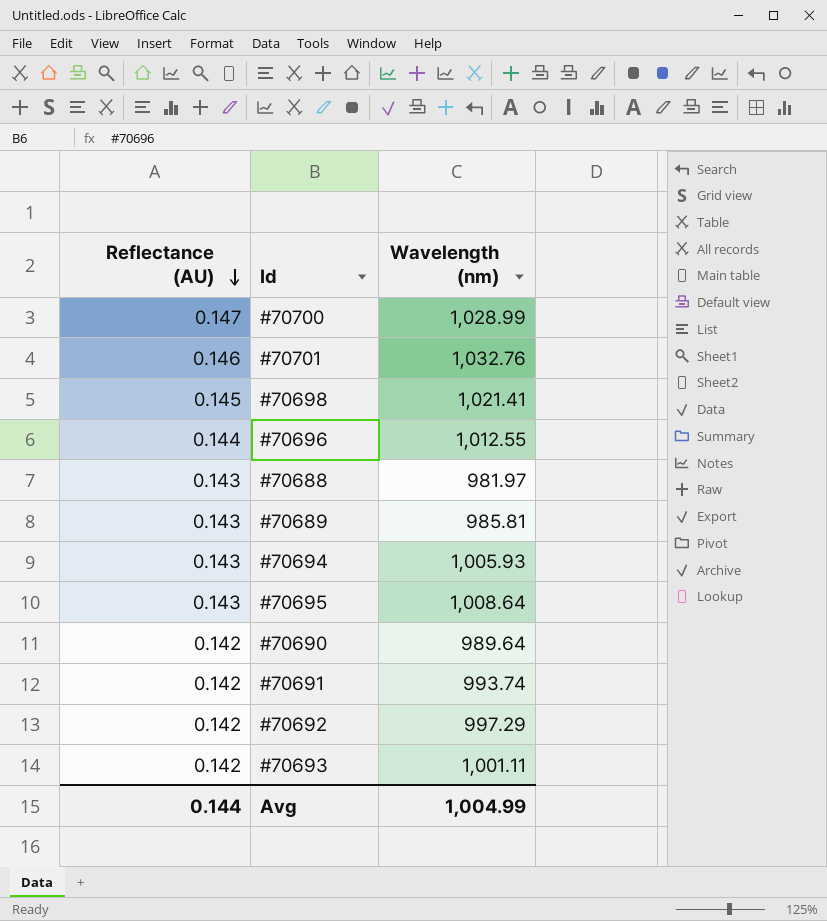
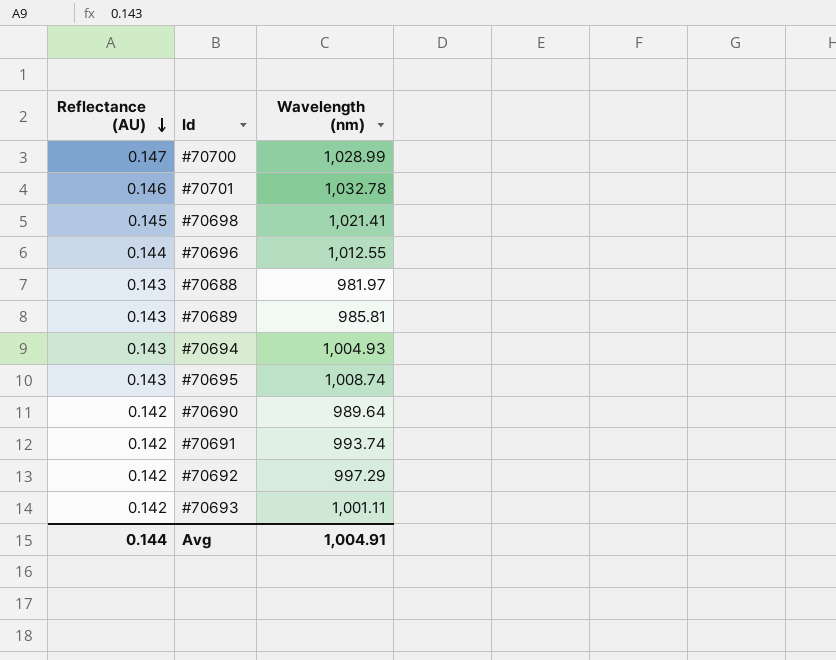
#70701 | Wavelength (nm): 1,032.76 -> 1,032.78
#70694 | Wavelength (nm): 1,005.93 -> 1,004.93
#70695 | Wavelength (nm): 1,008.64 -> 1,008.74
Avg | Wavelength (nm): 1,004.99 -> 1,004.91

